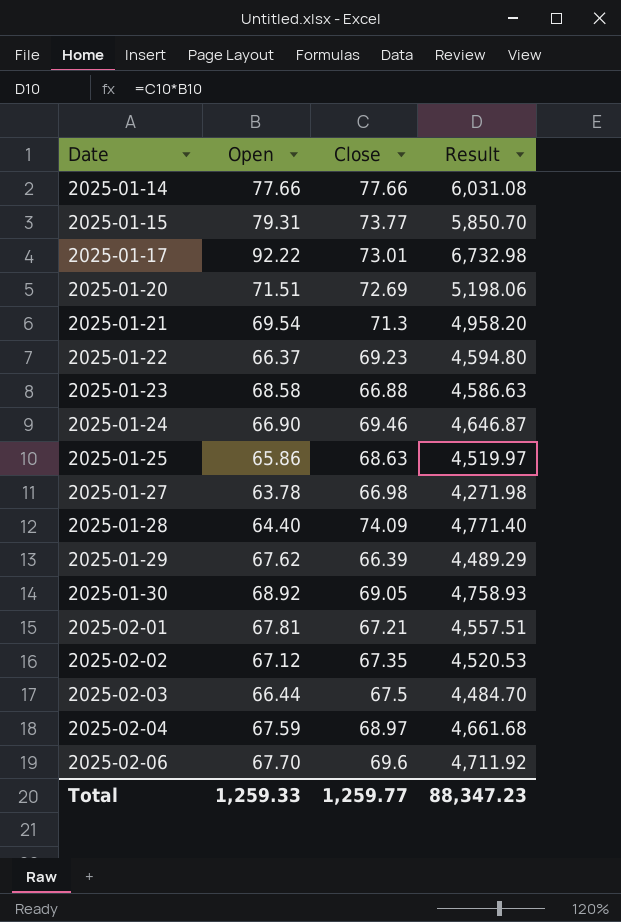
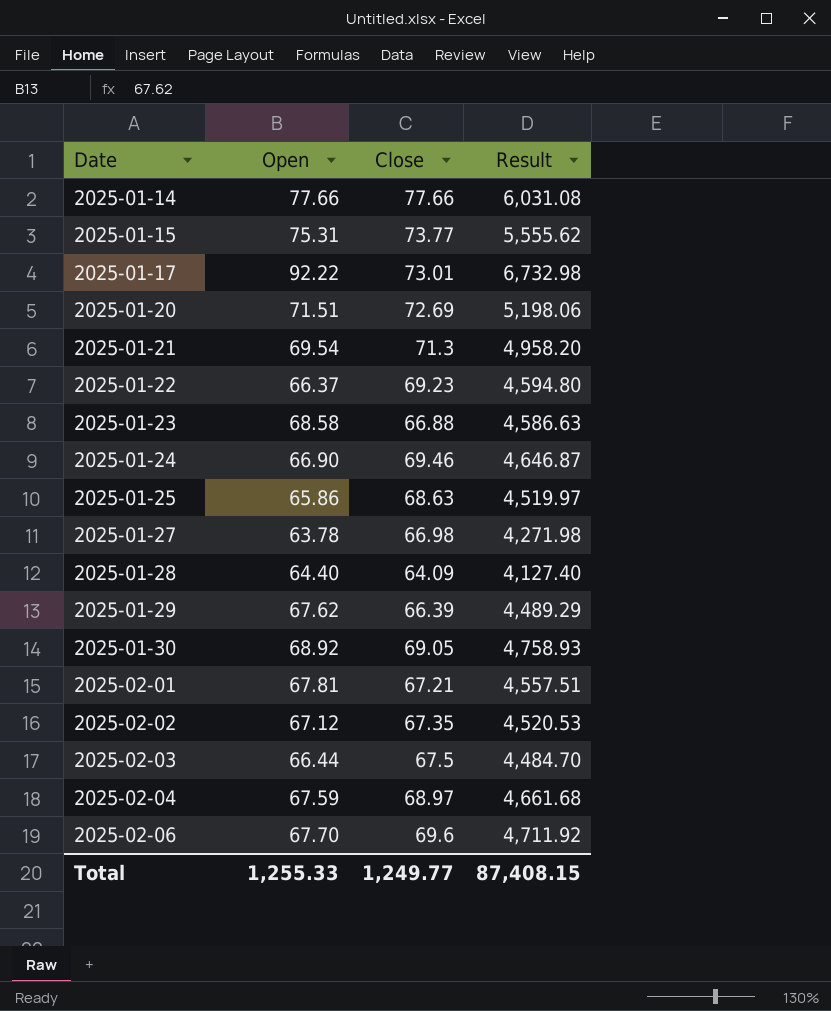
2025-01-15 | Open: 79.31 -> 75.31
2025-01-15 | Result: 5,850.70 -> 5,555.62
2025-01-28 | Close: 74.09 -> 64.09
2025-01-28 | Result: 4,771.40 -> 4,127.40
Total | Open: 1,259.33 -> 1,255.33
Total | Close: 1,259.77 -> 1,249.77
Total | Result: 88,347.23 -> 87,408.15

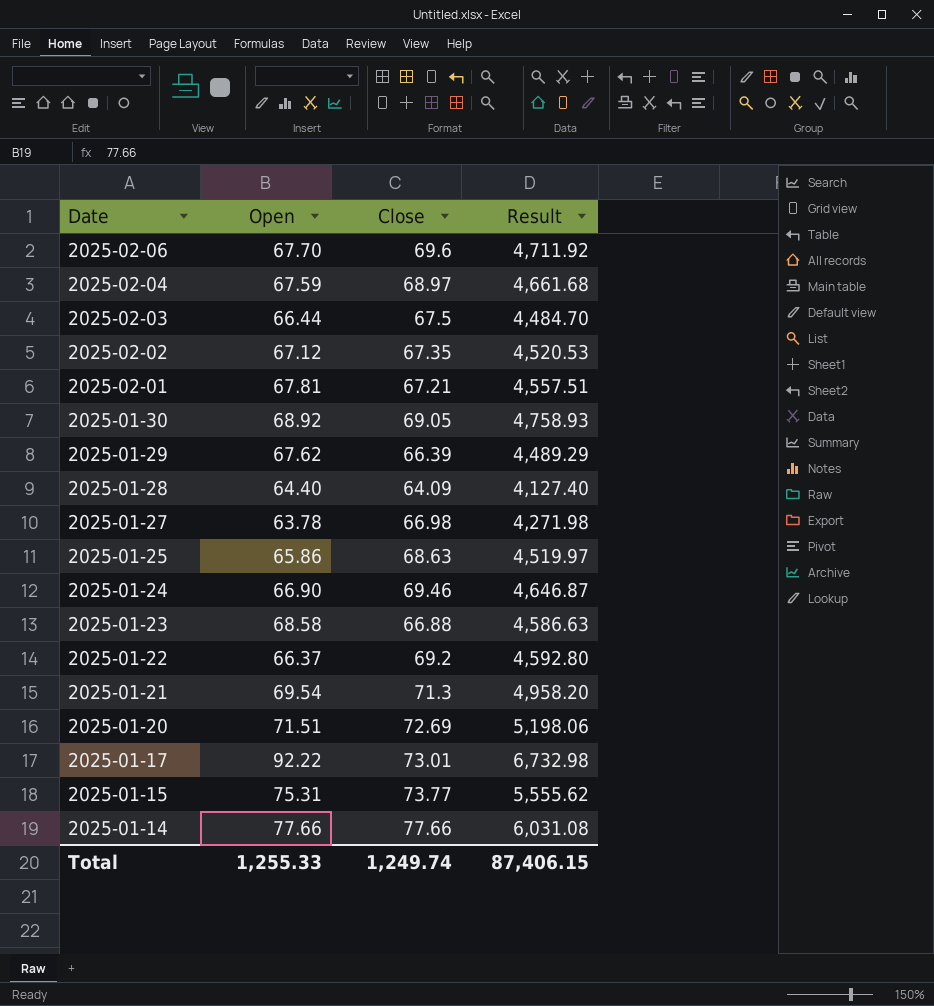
row order: Date ascending -> Date descending
2025-01-22 | Close: 69.23 -> 69.2
2025-01-22 | Result: 4,594.80 -> 4,592.80
Total | Close: 1,249.77 -> 1,249.74
Total | Result: 87,408.15 -> 87,406.15

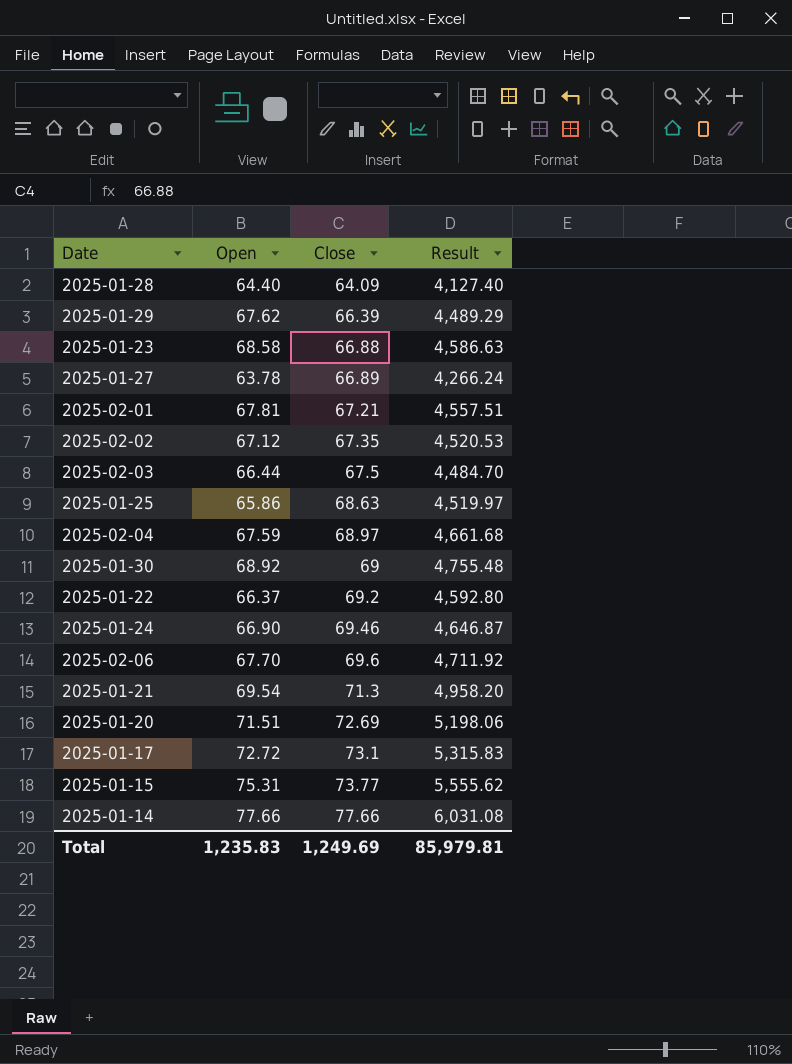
row order: Date descending -> Close ascending
2025-01-27 | Close: 66.98 -> 66.89
2025-01-27 | Result: 4,271.98 -> 4,266.24
2025-01-30 | Close: 69.05 -> 69
2025-01-30 | Result: 4,758.93 -> 4,755.48
2025-01-17 | Open: 92.22 -> 72.72
2025-01-17 | Close: 73.01 -> 73.1
2025-01-17 | Result: 6,732.98 -> 5,315.83
Total | Open: 1,255.33 -> 1,235.83
Total | Close: 1,249.74 -> 1,249.69
Total | Result: 87,406.15 -> 85,979.81

